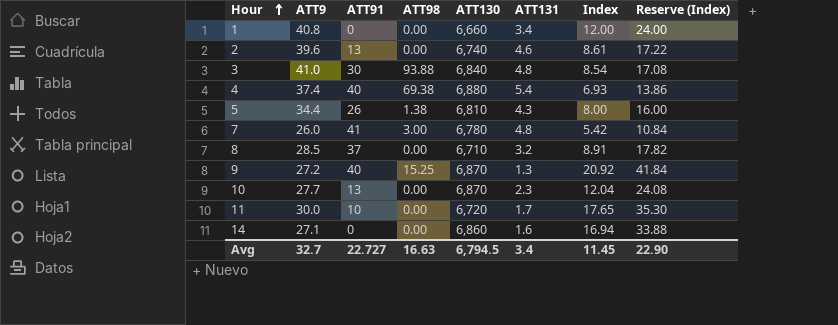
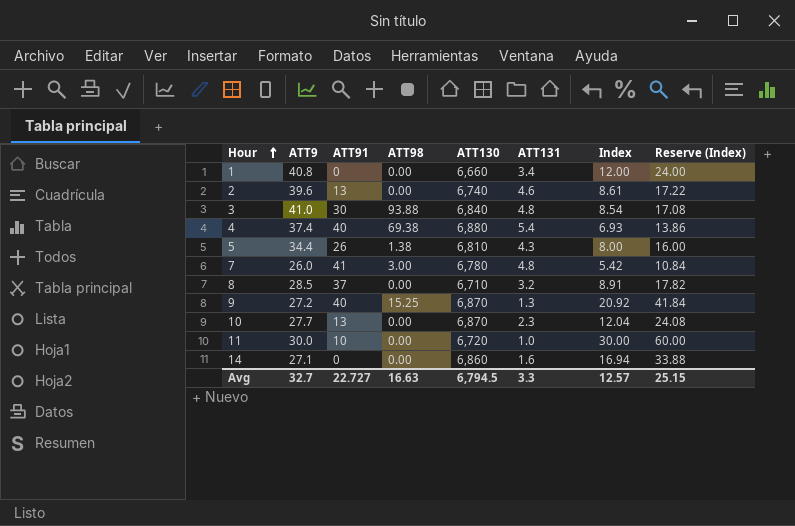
11 | ATT131: 1.7 -> 1.0
11 | Index: 17.65 -> 30.00
11 | Reserve (Index): 35.30 -> 60.00
Avg | ATT131: 3.4 -> 3.3
Avg | Index: 11.45 -> 12.57
Avg | Reserve (Index): 22.90 -> 25.15

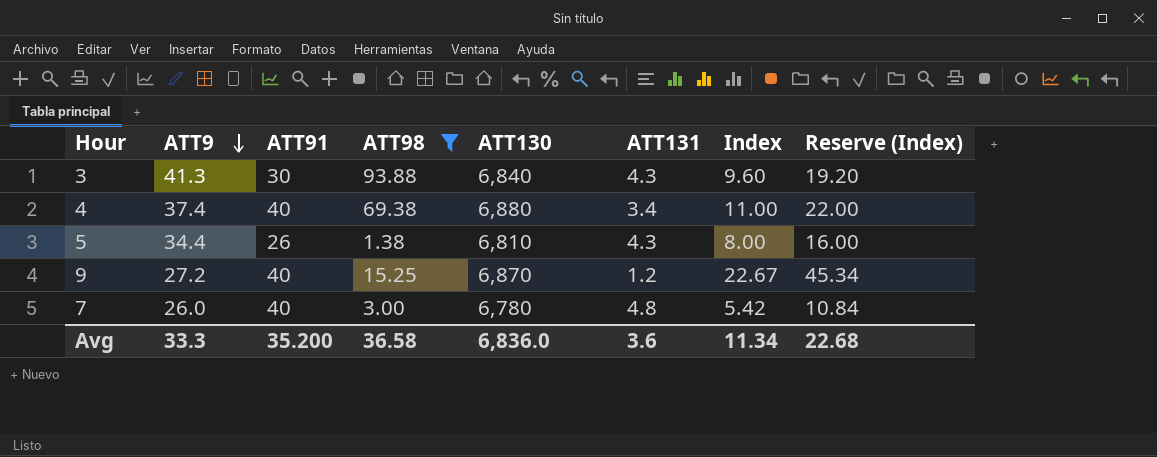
filter: none -> ATT98 != 0.00
row order: Hour ascending -> ATT9 descending
3 | ATT9: 41.0 -> 41.3
3 | ATT131: 4.8 -> 4.3
3 | Index: 8.54 -> 9.60
3 | Reserve (Index): 17.08 -> 19.20
4 | ATT131: 5.4 -> 3.4
4 | Index: 6.93 -> 11.00
4 | Reserve (Index): 13.86 -> 22.00
9 | ATT131: 1.3 -> 1.2
9 | Index: 20.92 -> 22.67
9 | Reserve (Index): 41.84 -> 45.34
7 | ATT91: 41 -> 40
Avg | ATT9: 32.7 -> 33.3
Avg | ATT91: 22.727 -> 35.200
Avg | ATT98: 16.63 -> 36.58
Avg | ATT130: 6,794.5 -> 6,836.0
Avg | ATT131: 3.3 -> 3.6
Avg | Index: 12.57 -> 11.34
Avg | Reserve (Index): 25.15 -> 22.68

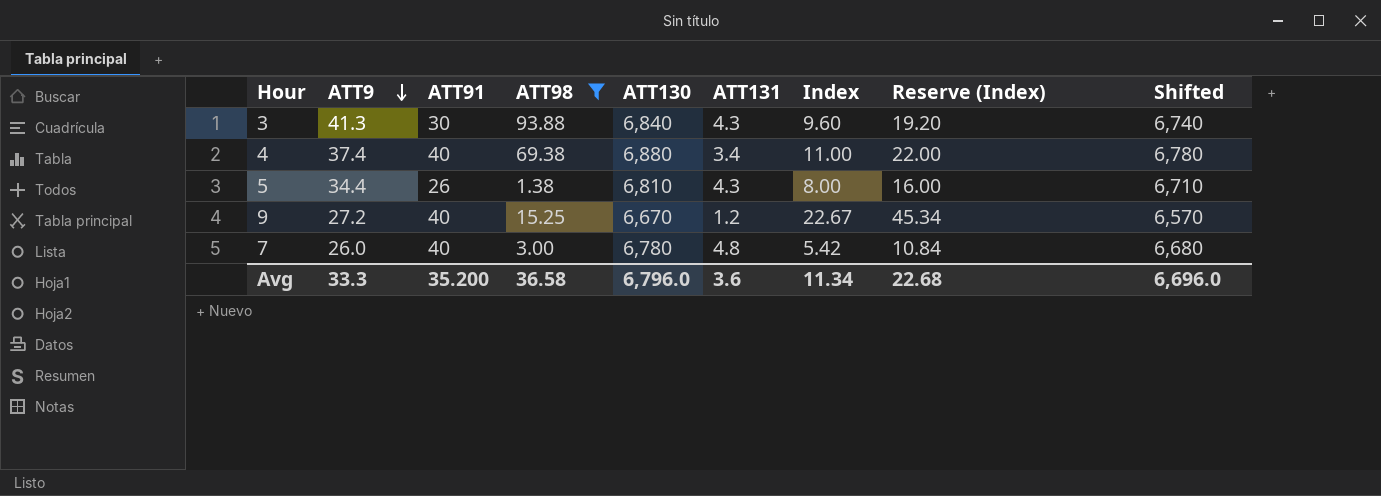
column Shifted | formula: none -> [ATT130] - 100
9 | ATT130: 6,870 -> 6,670
Avg | ATT130: 6,836.0 -> 6,796.0

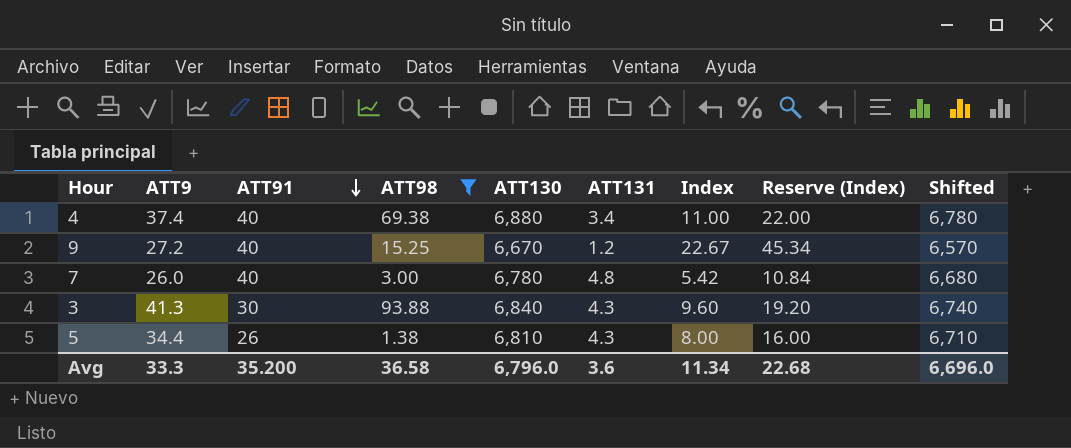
row order: ATT9 descending -> ATT91 descending

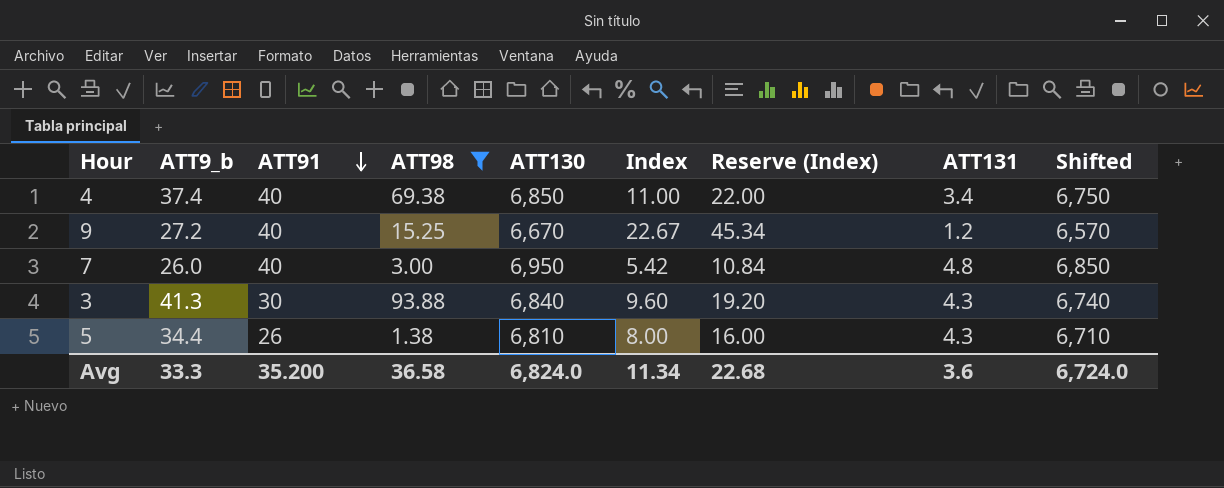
column name: ATT9 -> ATT9_b
column ATT131 | position: 6 -> 8
4 | ATT130: 6,880 -> 6,850
4 | Shifted: 6,780 -> 6,750
7 | ATT130: 6,780 -> 6,950
7 | Shifted: 6,680 -> 6,850
Avg | ATT130: 6,796.0 -> 6,824.0
Avg | Shifted: 6,696.0 -> 6,724.0

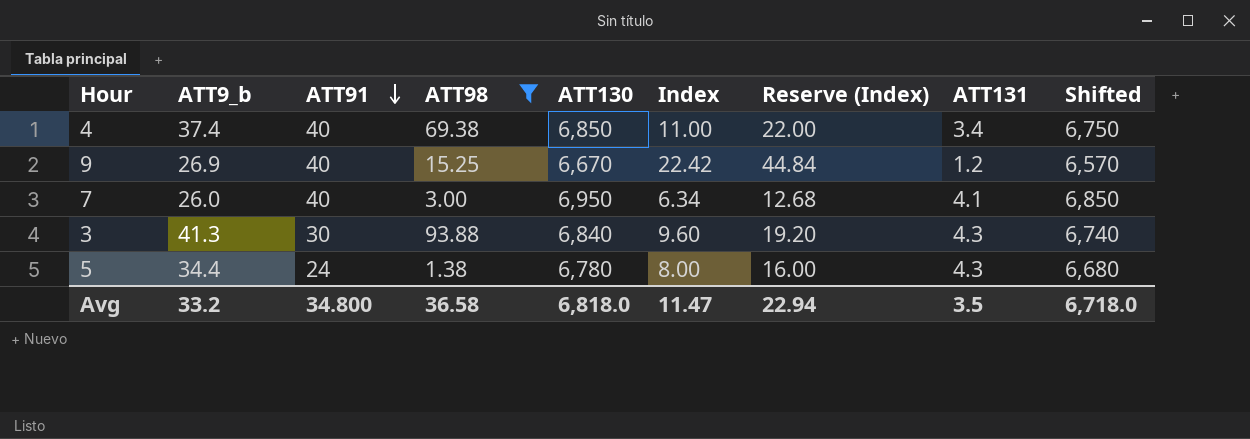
9 | ATT9_b: 27.2 -> 26.9
9 | Index: 22.67 -> 22.42
9 | Reserve (Index): 45.34 -> 44.84
7 | Index: 5.42 -> 6.34
7 | Reserve (Index): 10.84 -> 12.68
7 | ATT131: 4.8 -> 4.1
5 | ATT91: 26 -> 24
5 | ATT130: 6,810 -> 6,780
5 | Shifted: 6,710 -> 6,680
Avg | ATT9_b: 33.3 -> 33.2
Avg | ATT91: 35.200 -> 34.800
Avg | ATT130: 6,824.0 -> 6,818.0
Avg | Index: 11.34 -> 11.47
Avg | Reserve (Index): 22.68 -> 22.94
Avg | ATT131: 3.6 -> 3.5
Avg | Shifted: 6,724.0 -> 6,718.0

